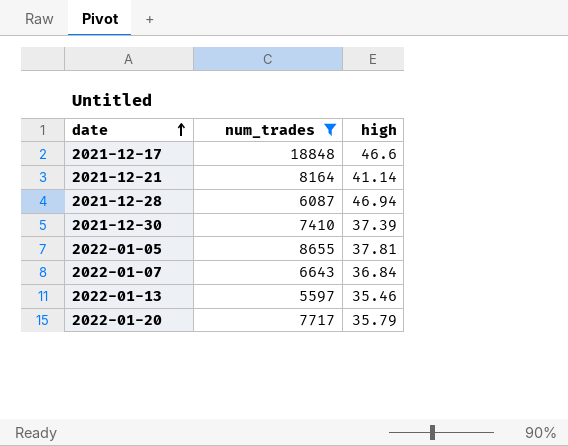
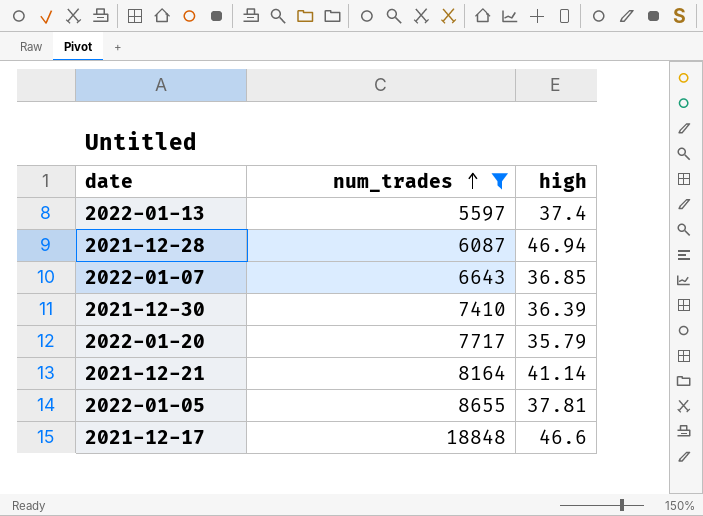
row order: date ascending -> num_trades ascending
2022-01-13 | high: 35.46 -> 37.4
2022-01-07 | high: 36.84 -> 36.85
2021-12-30 | high: 37.39 -> 36.39

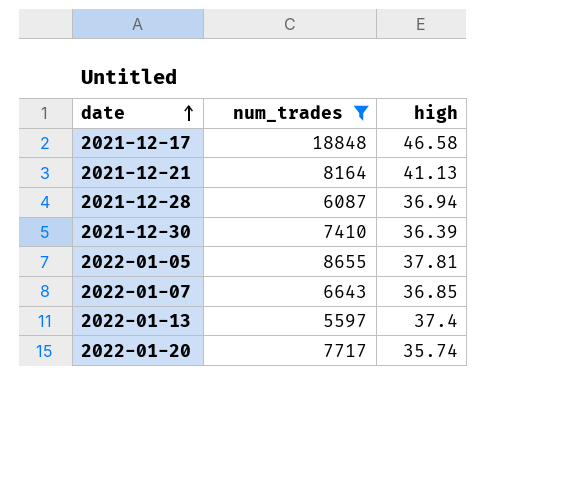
row order: num_trades ascending -> date ascending
2021-12-17 | high: 46.6 -> 46.58
2021-12-21 | high: 41.14 -> 41.13
2021-12-28 | high: 46.94 -> 36.94
2022-01-20 | high: 35.79 -> 35.74

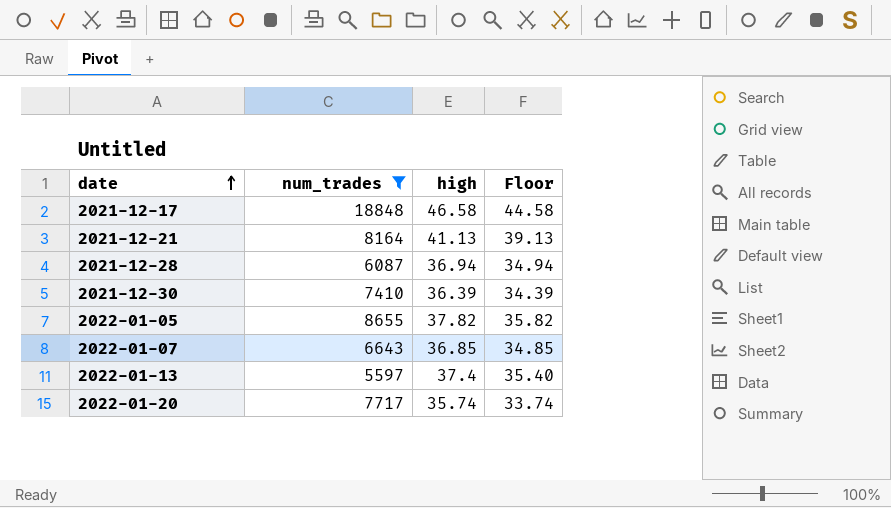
column Floor | formula: none -> [high] - 2
2022-01-05 | high: 37.81 -> 37.82

